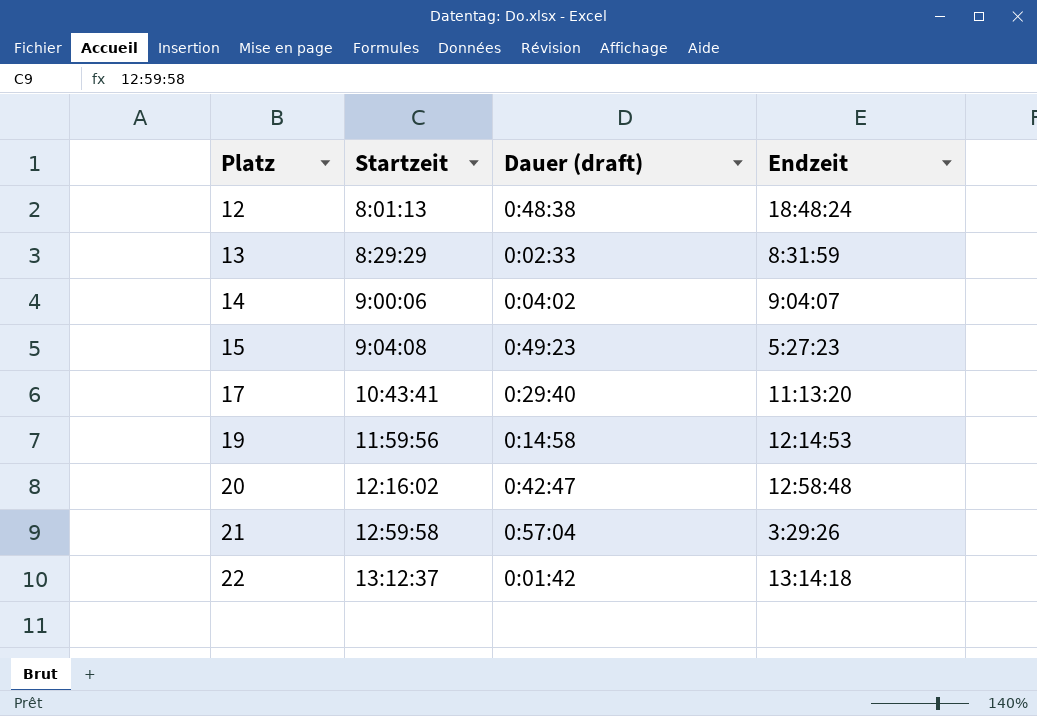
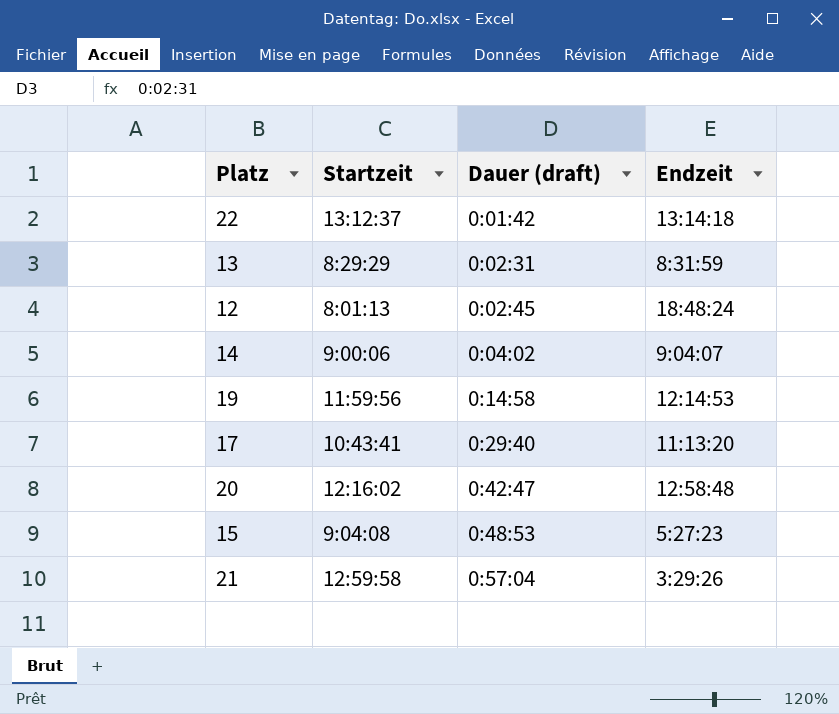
row order: Platz ascending -> Dauer (draft) ascending
13 | Dauer (draft): 0:02:33 -> 0:02:31
12 | Dauer (draft): 0:48:38 -> 0:02:45
15 | Dauer (draft): 0:49:23 -> 0:48:53

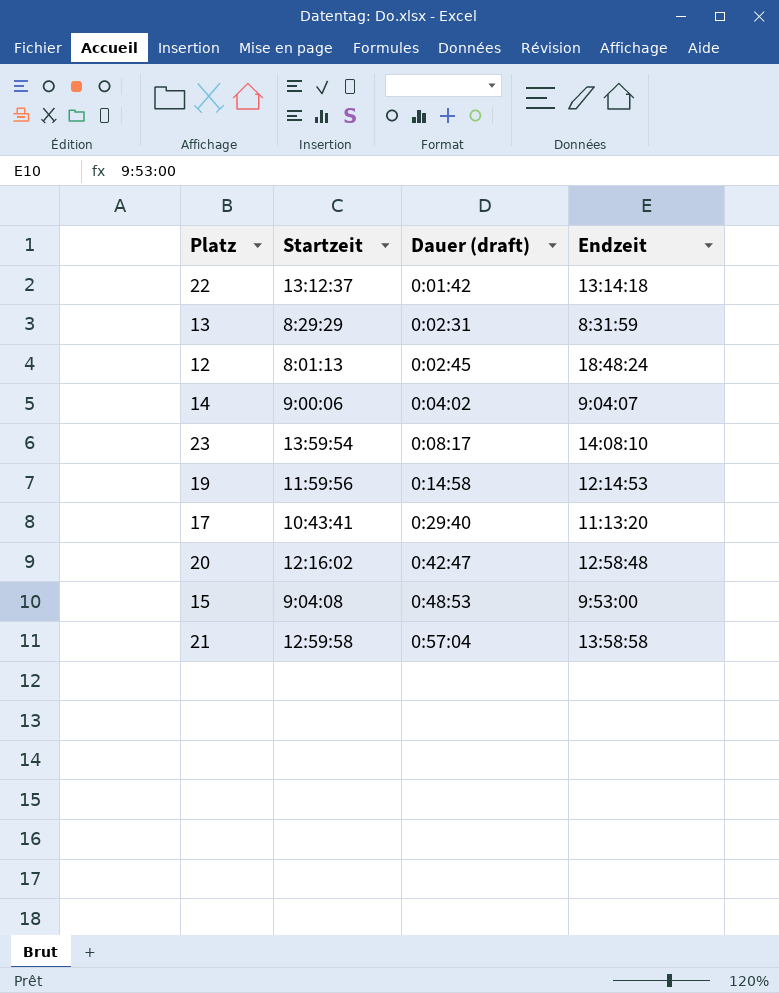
row 23: none -> 13:59:54 | 0:08:17 | 14:08:10
15 | Endzeit: 5:27:23 -> 9:53:00
21 | Endzeit: 3:29:26 -> 13:58:58

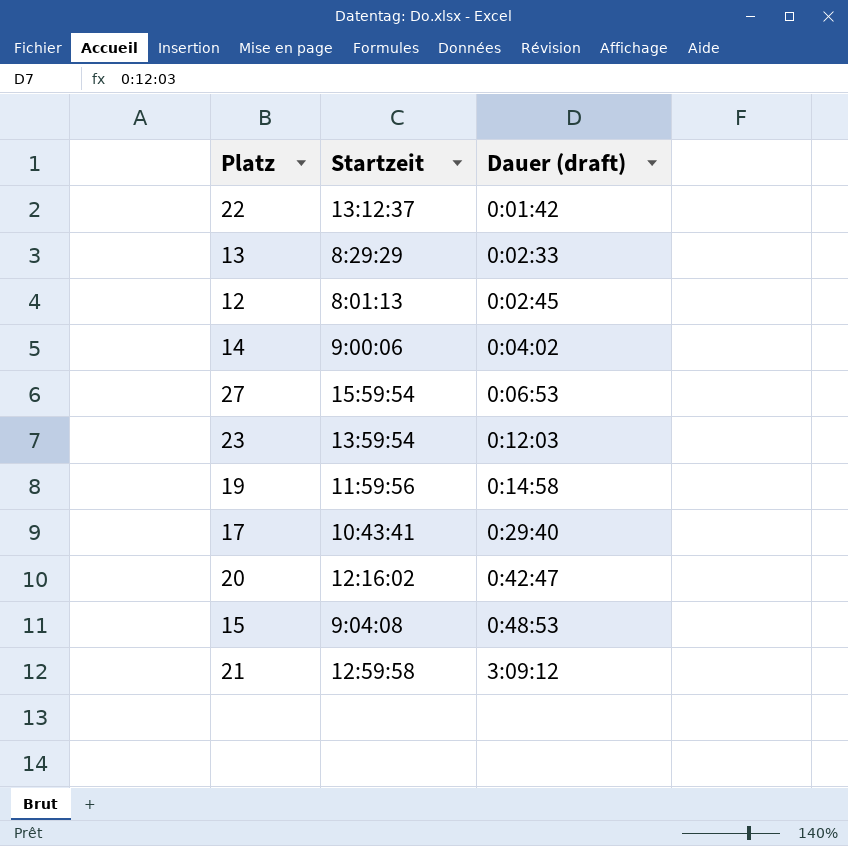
column Endzeit | position: 4 -> none
13 | Dauer (draft): 0:02:31 -> 0:02:33
row 27: none -> 15:59:54 | 0:06:53
23 | Dauer (draft): 0:08:17 -> 0:12:03
21 | Dauer (draft): 0:57:04 -> 3:09:12

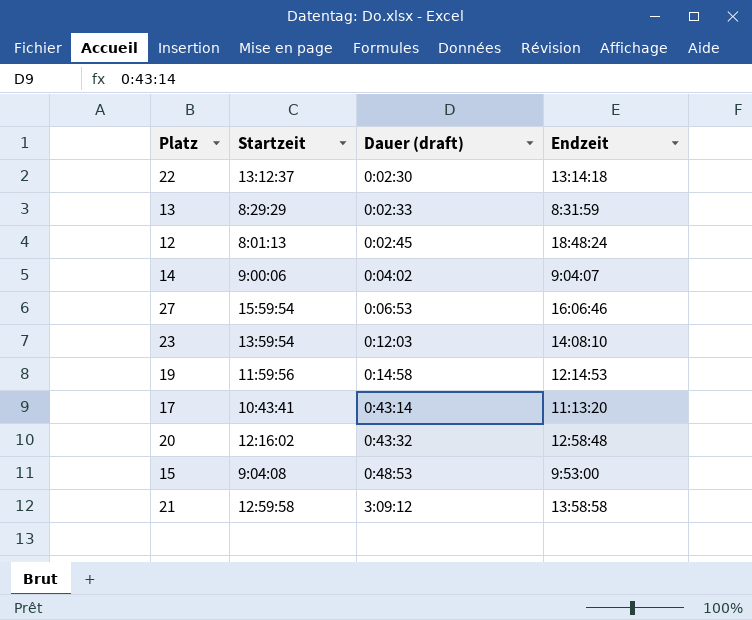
column Endzeit | position: none -> 4
22 | Dauer (draft): 0:01:42 -> 0:02:30
17 | Dauer (draft): 0:29:40 -> 0:43:14
20 | Dauer (draft): 0:42:47 -> 0:43:32

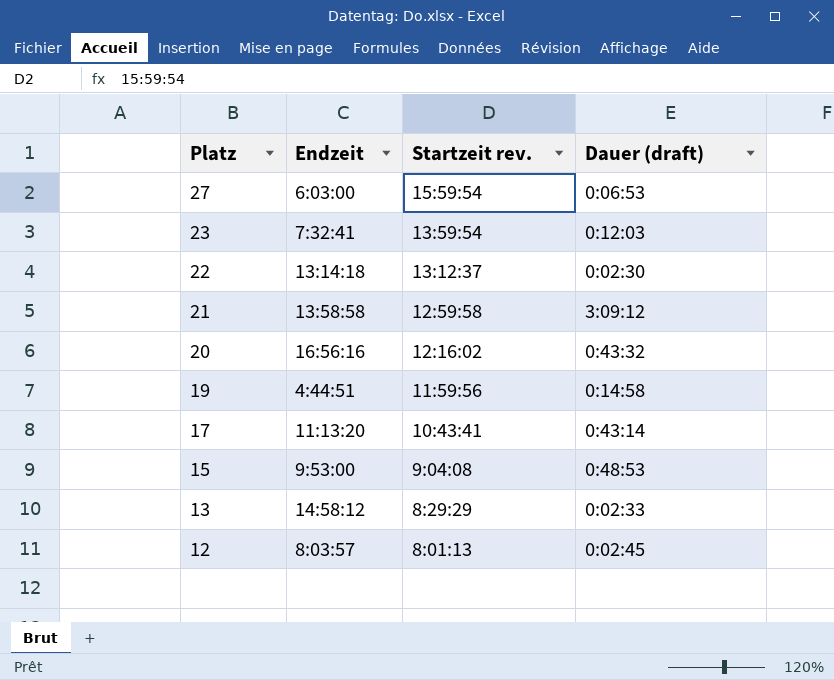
row order: Dauer (draft) ascending -> Platz descending
column Endzeit | position: 4 -> 2
column name: Startzeit -> Startzeit rev.
row 14: 9:00:06 | 0:04:02 | 9:04:07 -> none
27 | Endzeit: 16:06:46 -> 6:03:00
23 | Endzeit: 14:08:10 -> 7:32:41
20 | Endzeit: 12:58:48 -> 16:56:16
19 | Endzeit: 12:14:53 -> 4:44:51
13 | Endzeit: 8:31:59 -> 14:58:12
12 | Endzeit: 18:48:24 -> 8:03:57

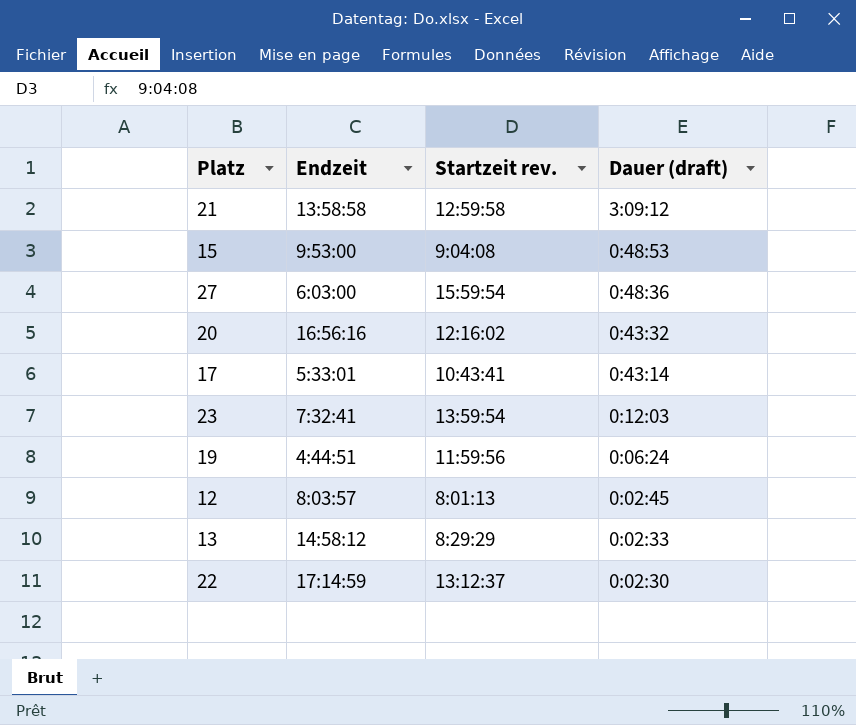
row order: Platz descending -> Dauer (draft) descending
27 | Dauer (draft): 0:06:53 -> 0:48:36
17 | Endzeit: 11:13:20 -> 5:33:01
19 | Dauer (draft): 0:14:58 -> 0:06:24
22 | Endzeit: 13:14:18 -> 17:14:59

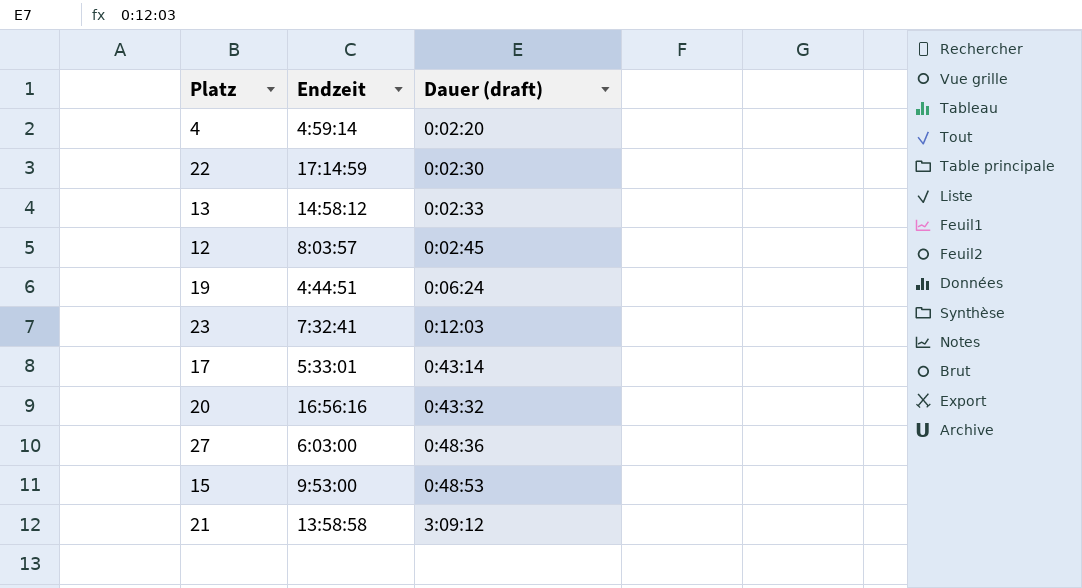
row order: Dauer (draft) descending -> Dauer (draft) ascending
column Startzeit rev. | position: 3 -> none
row 4: none -> 4:59:14 | 0:02:20

